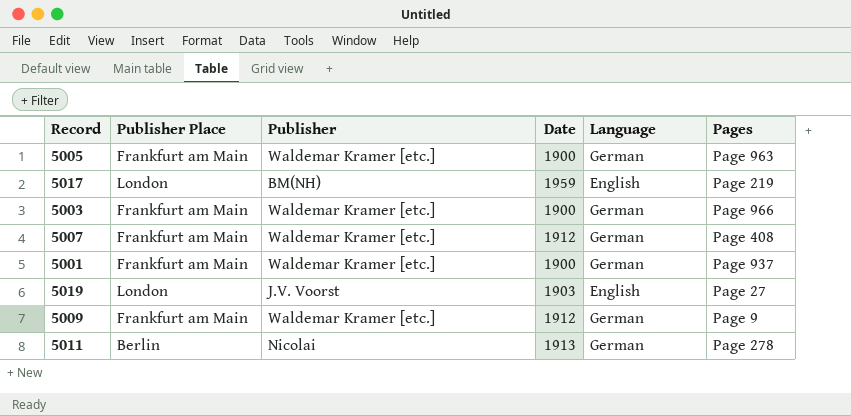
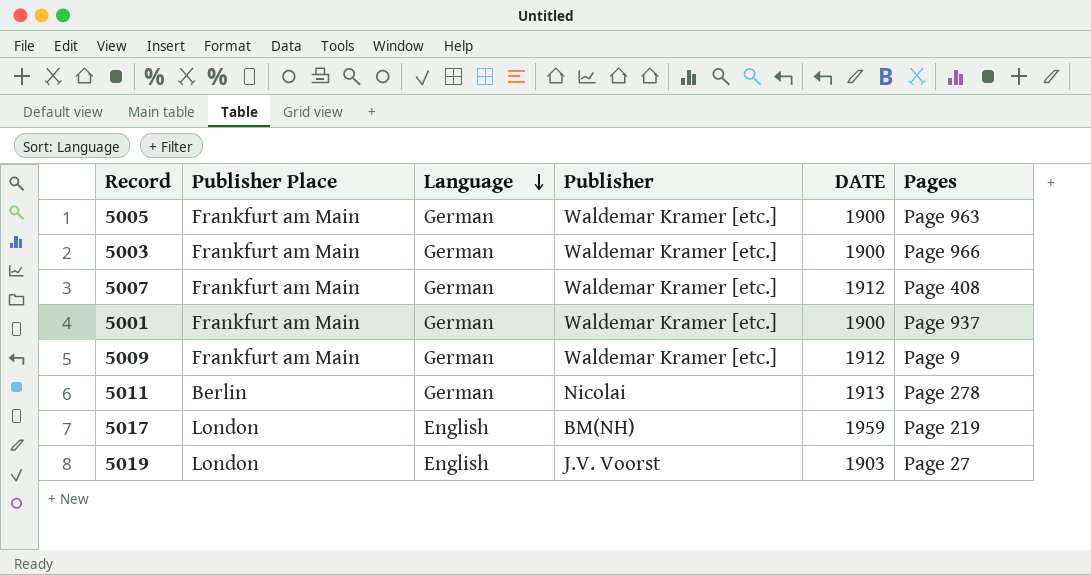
row order: none -> Language descending
column Language | position: 5 -> 3
column name: Date -> DATE

